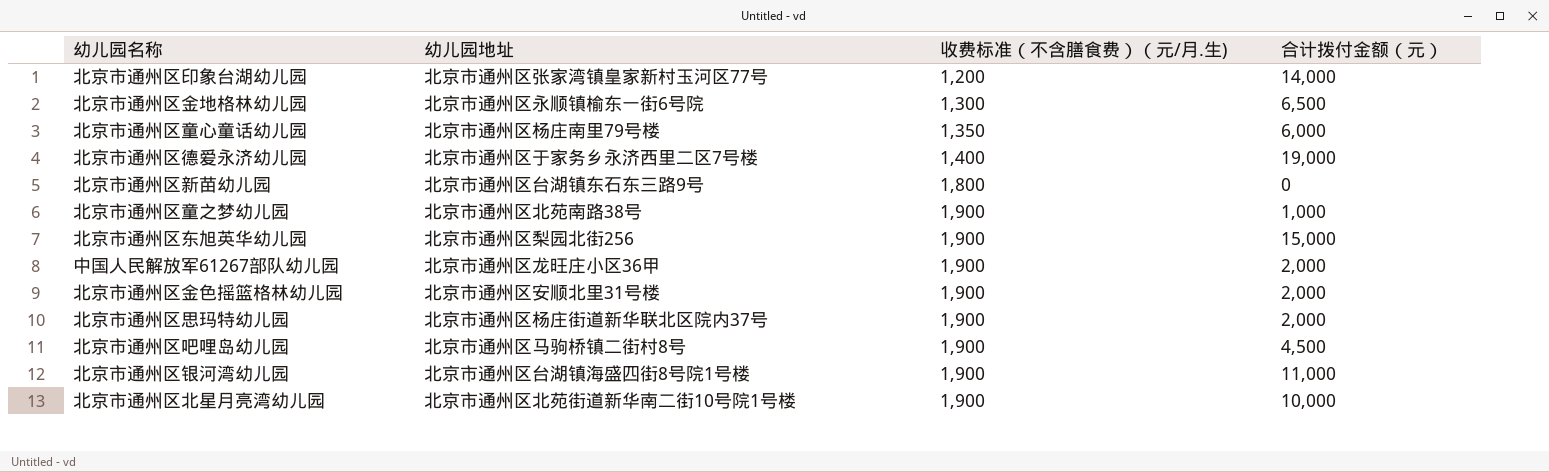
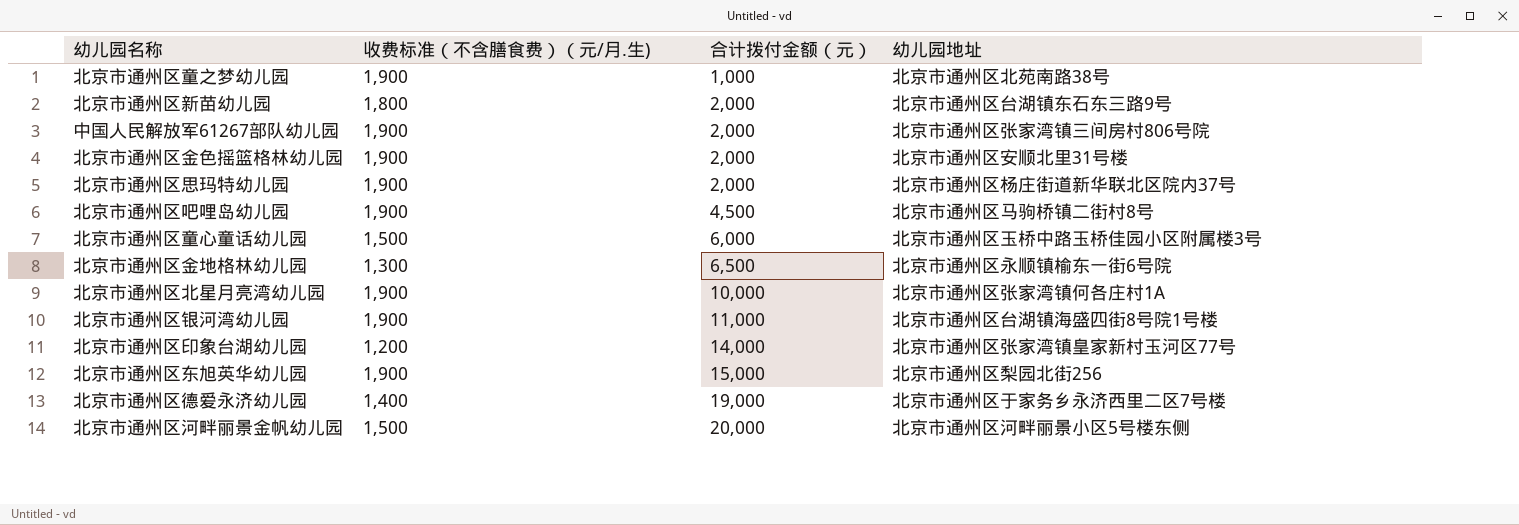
row order: 收费标准（不含膳食费）（元/月.生) ascending -> 合计拨付金额（元） ascending
column 幼儿园地址 | position: 2 -> 4
北京市通州区新苗幼儿园 | 合计拨付金额（元）: 0 -> 2,000
中国人民解放军61267部队幼儿园 | 幼儿园地址: 北京市通州区龙旺庄小区36甲 -> 北京市通州区张家湾镇三间房村806号院
北京市通州区童心童话幼儿园 | 收费标准（不含膳食费）（元/月.生): 1,350 -> 1,500
北京市通州区童心童话幼儿园 | 幼儿园地址: 北京市通州区杨庄南里79号楼 -> 北京市通州区玉桥中路玉桥佳园小区附属楼3号
北京市通州区北星月亮湾幼儿园 | 幼儿园地址: 北京市通州区北苑街道新华南二街10号院1号楼 -> 北京市通州区张家湾镇何各庄村1A
row 北京市通州区河畔丽景金帆幼儿园: none -> 1,500 | 20,000 | 北京市通州区河畔丽景小区5号楼东侧

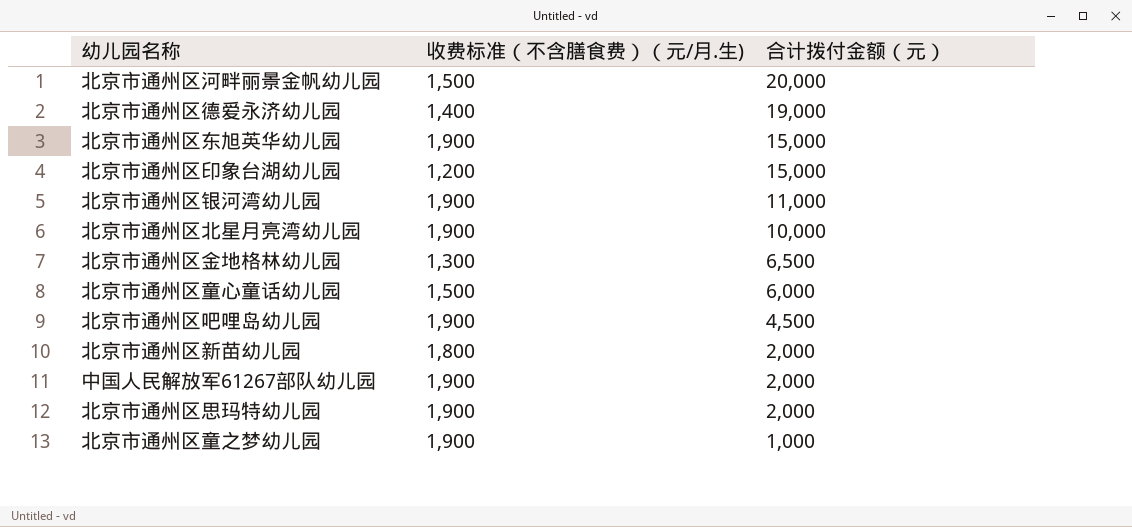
row order: 合计拨付金额（元） ascending -> 合计拨付金额（元） descending
column 幼儿园地址 | position: 4 -> none
row 北京市通州区金色摇篮格林幼儿园: 1,900 | 2,000 | 北京市通州区安顺北里31号楼 -> none
北京市通州区印象台湖幼儿园 | 合计拨付金额（元）: 14,000 -> 15,000

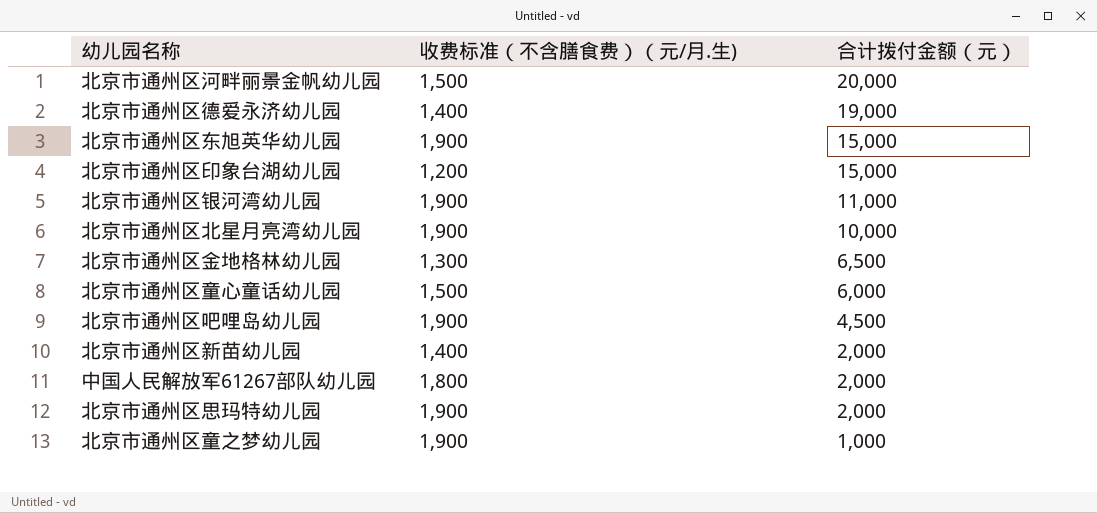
北京市通州区新苗幼儿园 | 收费标准（不含膳食费）（元/月.生): 1,800 -> 1,400
中国人民解放军61267部队幼儿园 | 收费标准（不含膳食费）（元/月.生): 1,900 -> 1,800

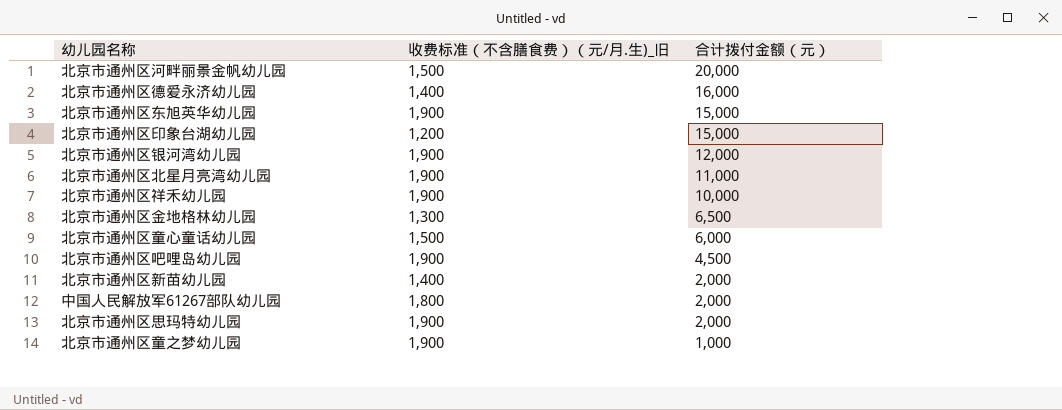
column name: 收费标准（不含膳食费）（元/月.生) -> 收费标准（不含膳食费）（元/月.生)_旧
北京市通州区德爱永济幼儿园 | 合计拨付金额（元）: 19,000 -> 16,000
北京市通州区银河湾幼儿园 | 合计拨付金额（元）: 11,000 -> 12,000
北京市通州区北星月亮湾幼儿园 | 合计拨付金额（元）: 10,000 -> 11,000
row 北京市通州区祥禾幼儿园: none -> 1,900 | 10,000

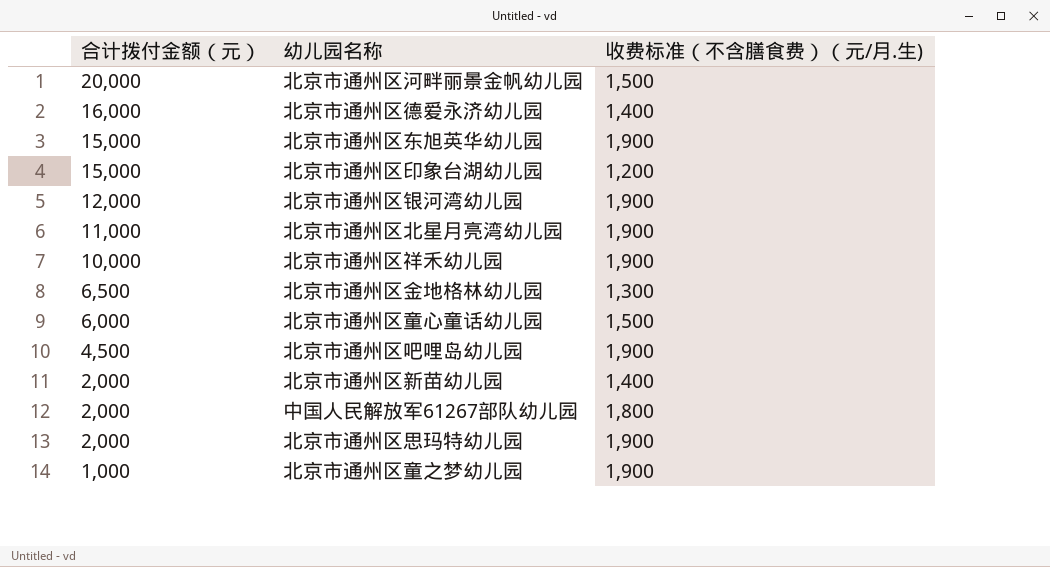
column 合计拨付金额（元） | position: 3 -> 1
column name: 收费标准（不含膳食费）（元/月.生)_旧 -> 收费标准（不含膳食费）（元/月.生)

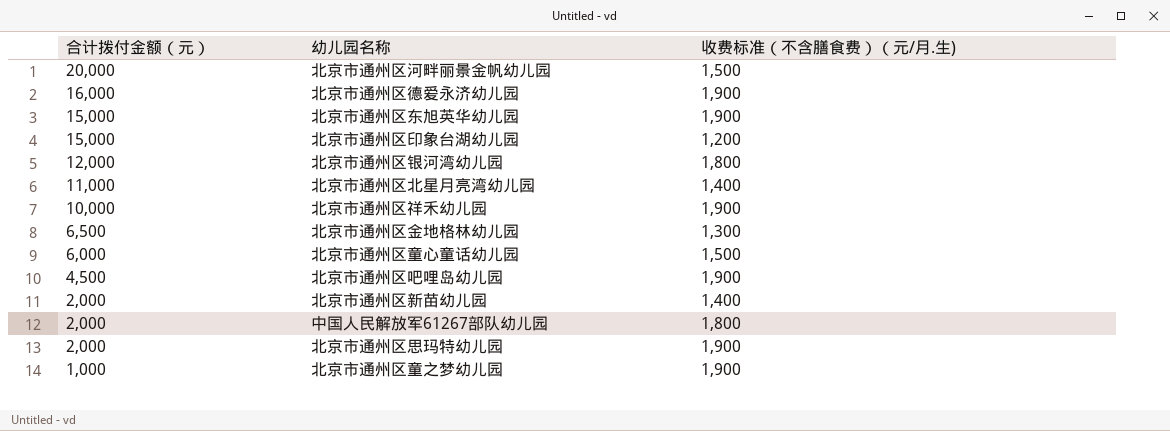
北京市通州区德爱永济幼儿园 | 收费标准（不含膳食费）（元/月.生): 1,400 -> 1,900
北京市通州区银河湾幼儿园 | 收费标准（不含膳食费）（元/月.生): 1,900 -> 1,800
北京市通州区北星月亮湾幼儿园 | 收费标准（不含膳食费）（元/月.生): 1,900 -> 1,400

